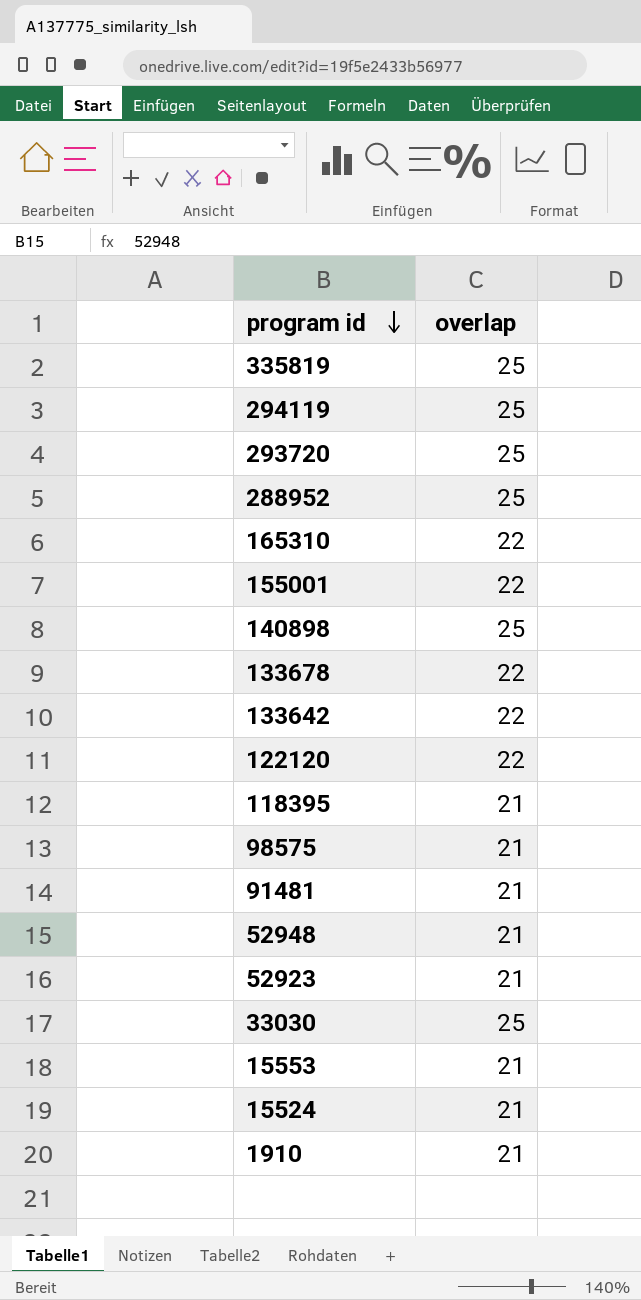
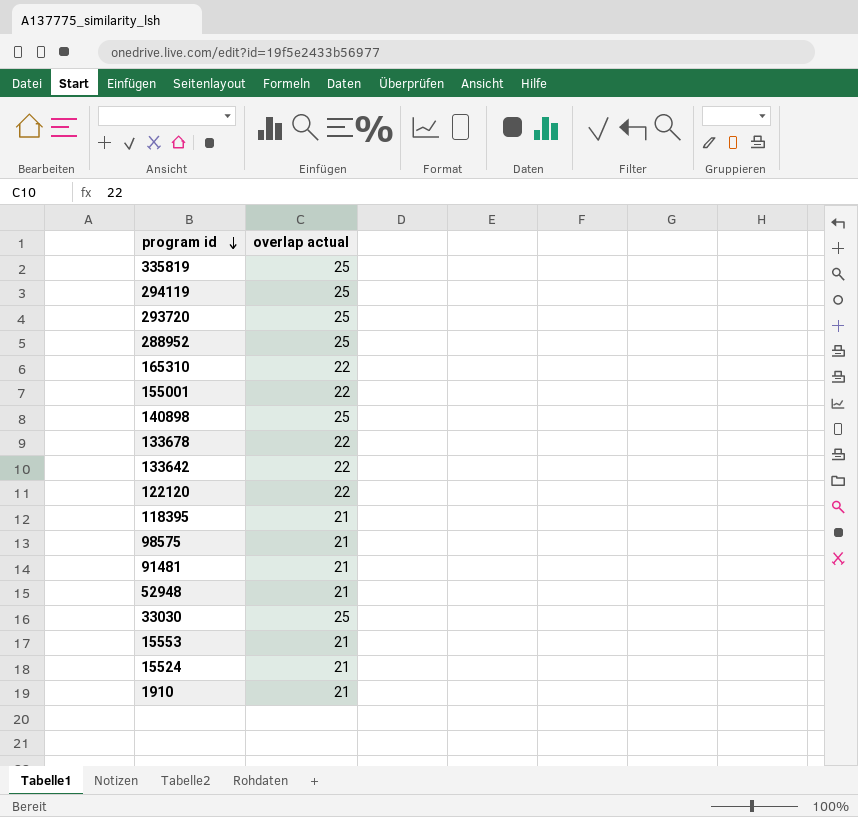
column name: overlap -> overlap actual
row 52923: 21 -> none

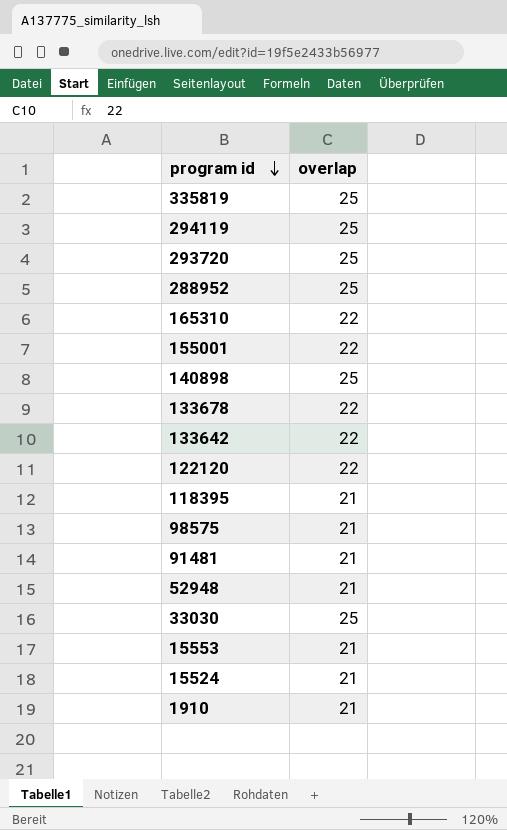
column name: overlap actual -> overlap

